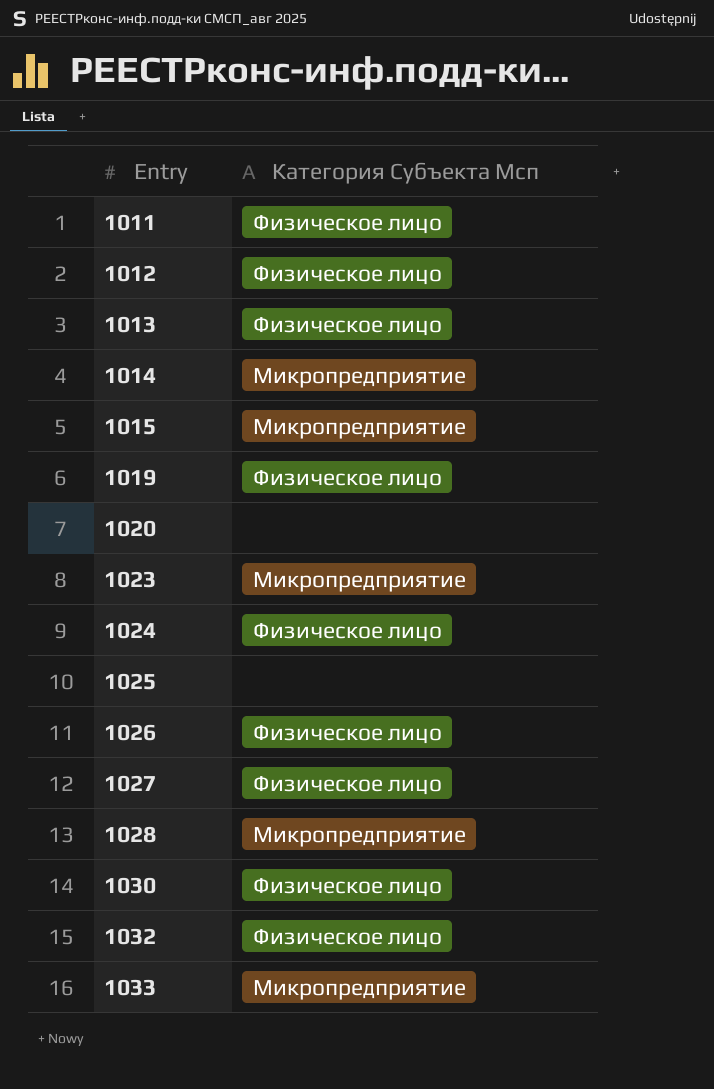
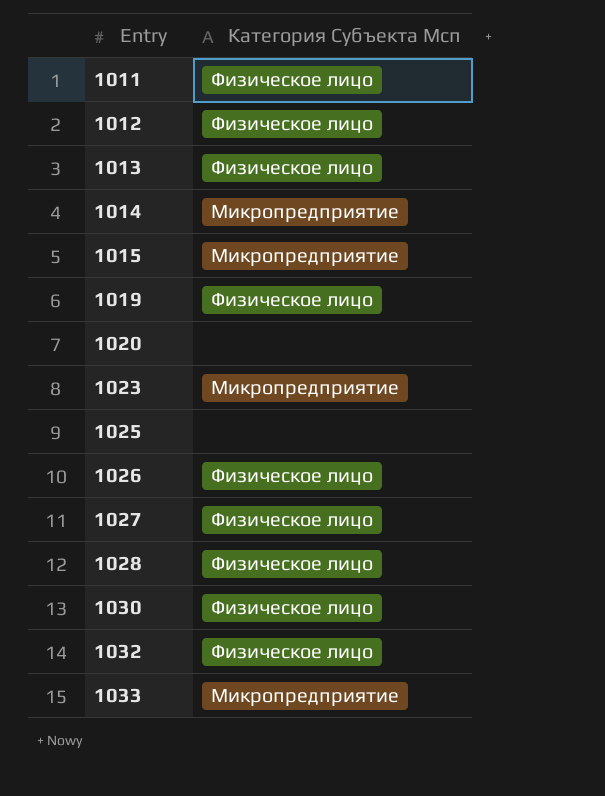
row 1024: Физическое лицо -> none
1028 | Категория Субъекта Мсп: Микропредприятие -> Физическое лицо

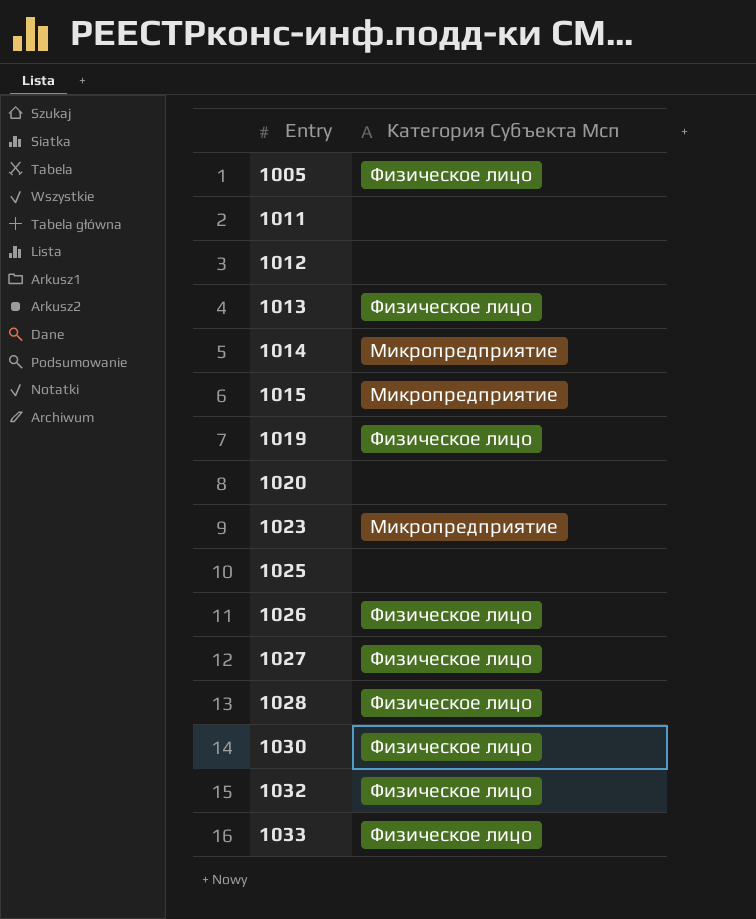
row 1005: none -> Физическое лицо
1011 | Категория Субъекта Мсп: Физическое лицо -> none
1012 | Категория Субъекта Мсп: Физическое лицо -> none
1033 | Категория Субъекта Мсп: Микропредприятие -> Физическое лицо

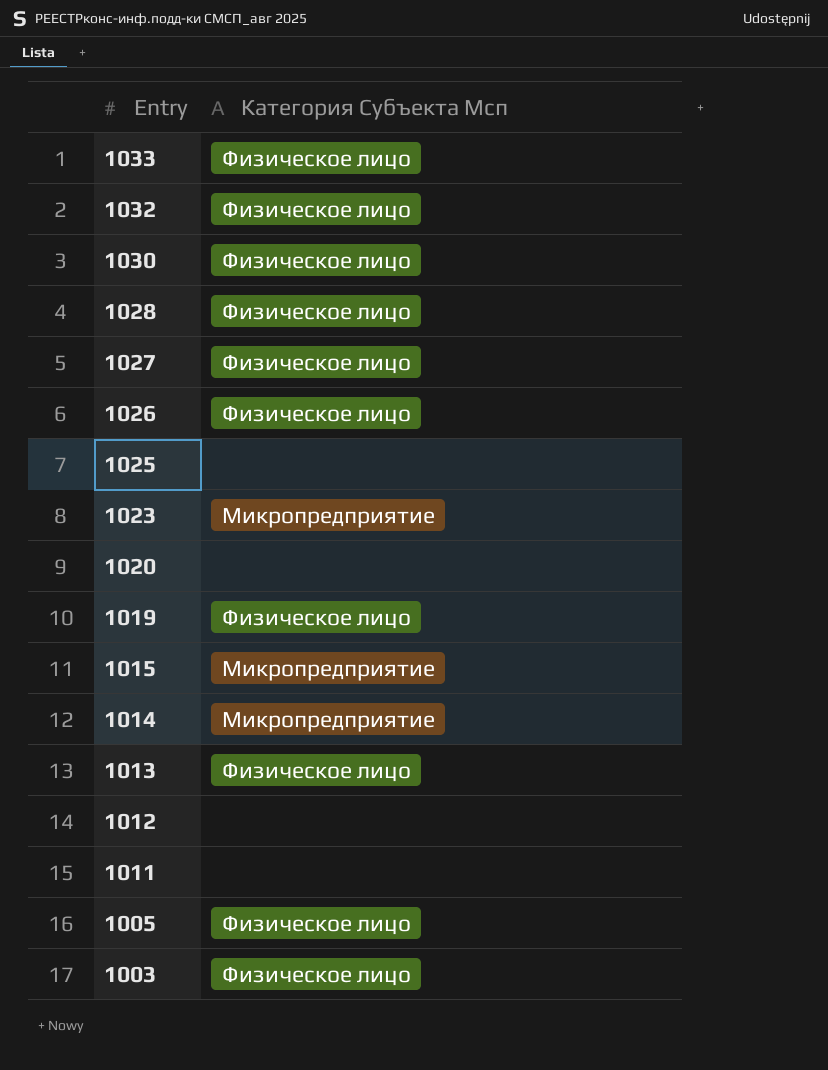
row order: Entry ascending -> Entry descending
row 1003: none -> Физическое лицо

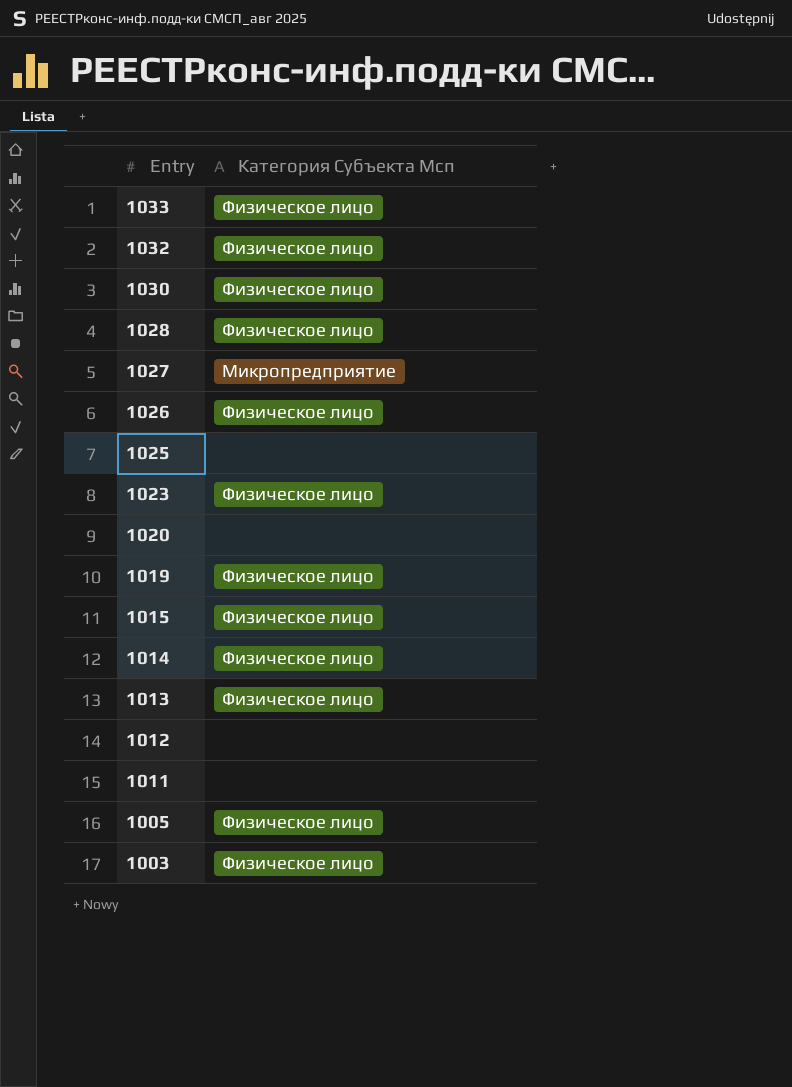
1027 | Категория Субъекта Мсп: Физическое лицо -> Микропредприятие
1023 | Категория Субъекта Мсп: Микропредприятие -> Физическое лицо
1015 | Категория Субъекта Мсп: Микропредприятие -> Физическое лицо
1014 | Категория Субъекта Мсп: Микропредприятие -> Физическое лицо

